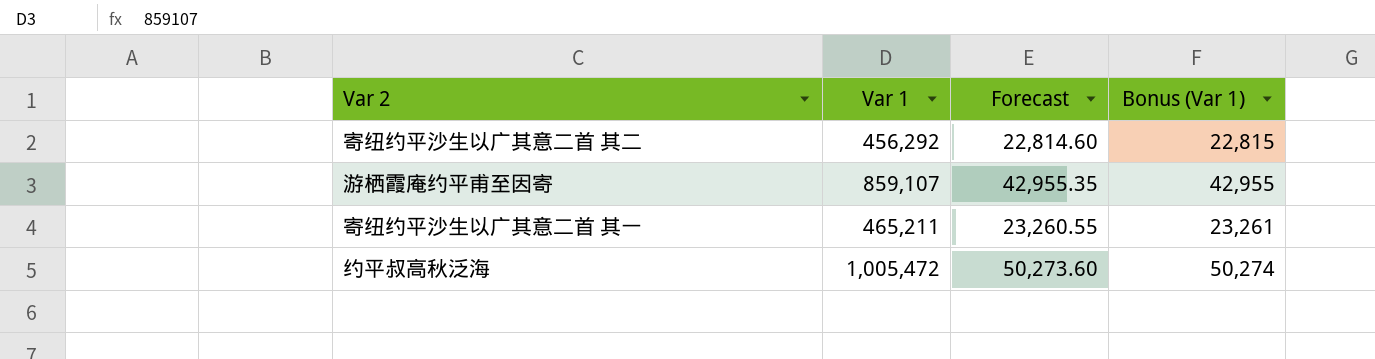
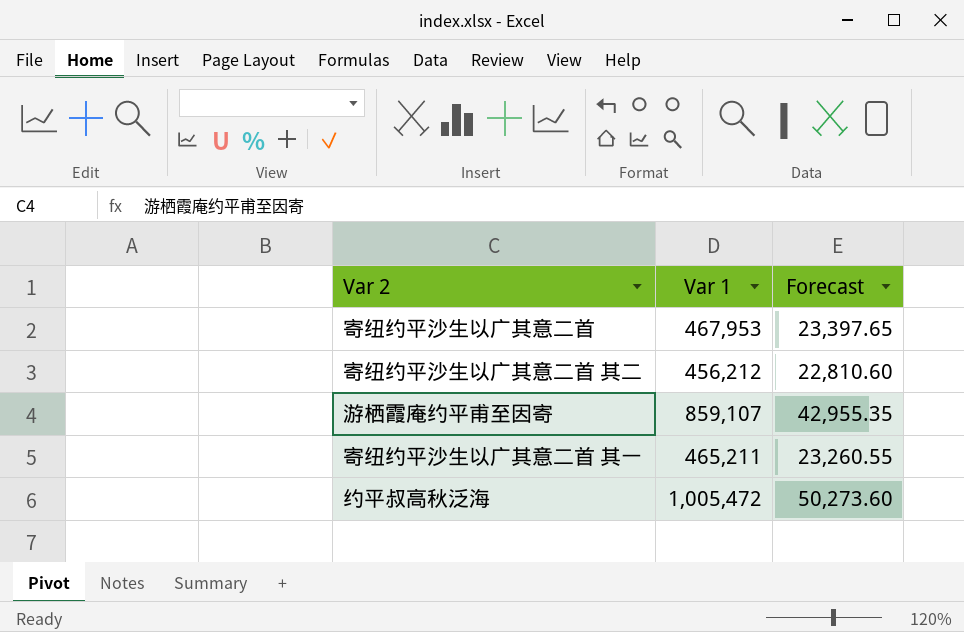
column Bonus (Var 1) | formula: [Var 1] * 0.05 -> none
row 寄纽约平沙生以广其意二首: none -> 467,953 | 23,397.65
寄纽约平沙生以广其意二首 其二 | Var 1: 456,292 -> 456,212
寄纽约平沙生以广其意二首 其二 | Forecast: 22,814.60 -> 22,810.60

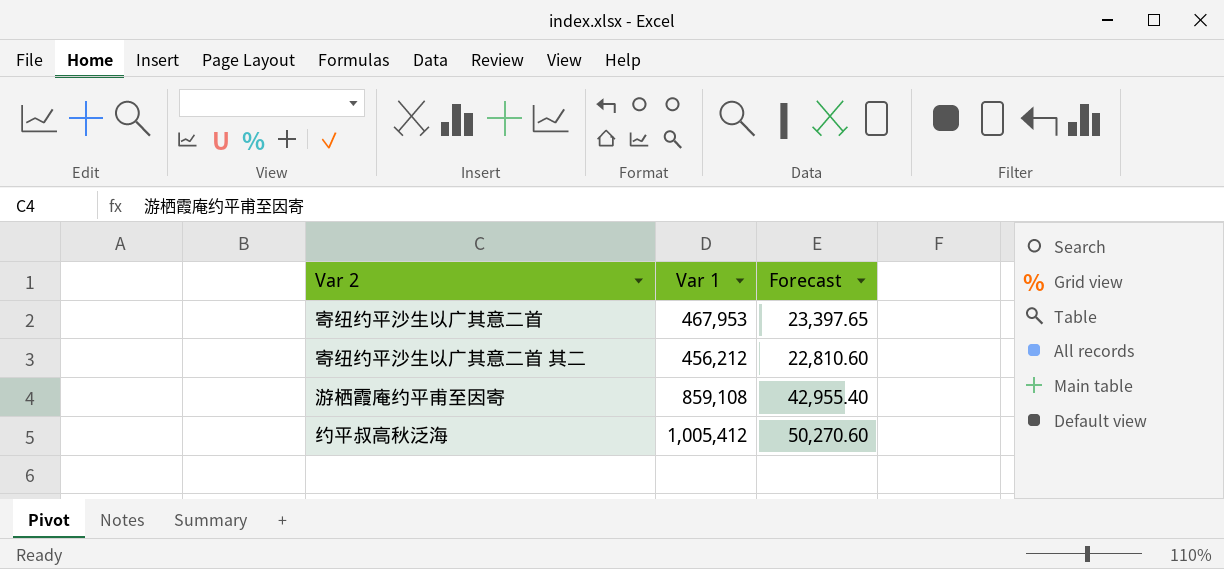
row 寄纽约平沙生以广其意二首 其一: 465,211 | 23,260.55 -> none
游栖霞庵约平甫至因寄 | Var 1: 859,107 -> 859,108
游栖霞庵约平甫至因寄 | Forecast: 42,955.35 -> 42,955.40
约平叔高秋泛海 | Var 1: 1,005,472 -> 1,005,412
约平叔高秋泛海 | Forecast: 50,273.60 -> 50,270.60

